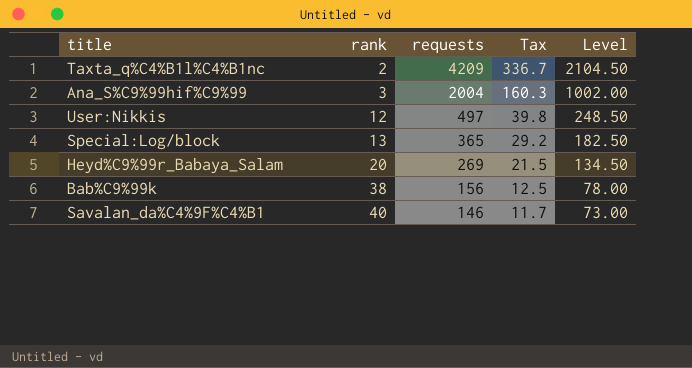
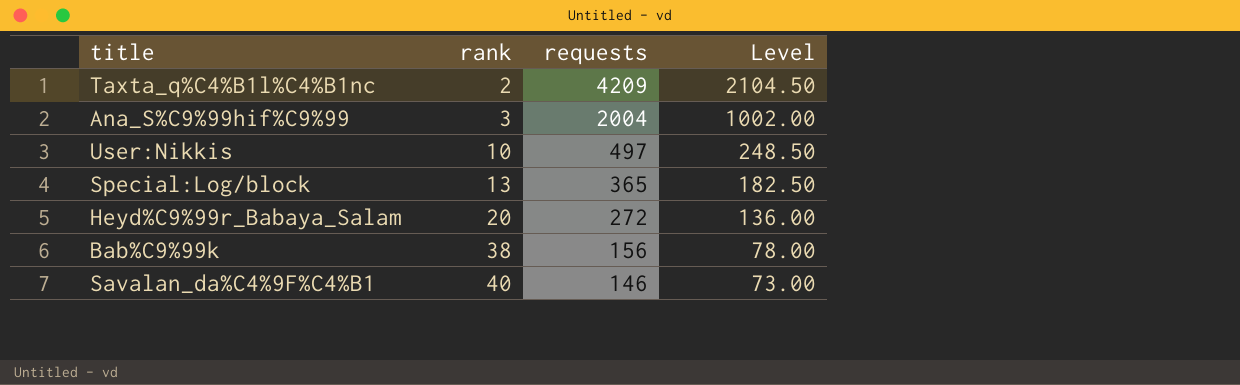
column Tax | formula: [requests] * 0.08 -> none
User:Nikkis | rank: 12 -> 10
Heyd%C9%99r_Babaya_Salam | requests: 269 -> 272
Heyd%C9%99r_Babaya_Salam | Level: 134.50 -> 136.00

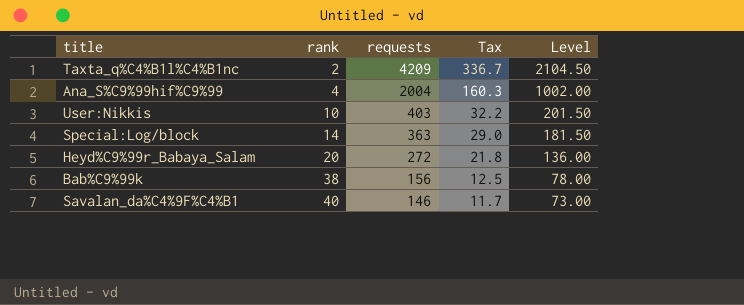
column Tax | formula: none -> [requests] * 0.08
Ana_S%C9%99hif%C9%99 | rank: 3 -> 4
User:Nikkis | requests: 497 -> 403
User:Nikkis | Level: 248.50 -> 201.50
Special:Log/block | rank: 13 -> 14
Special:Log/block | requests: 365 -> 363
Special:Log/block | Level: 182.50 -> 181.50

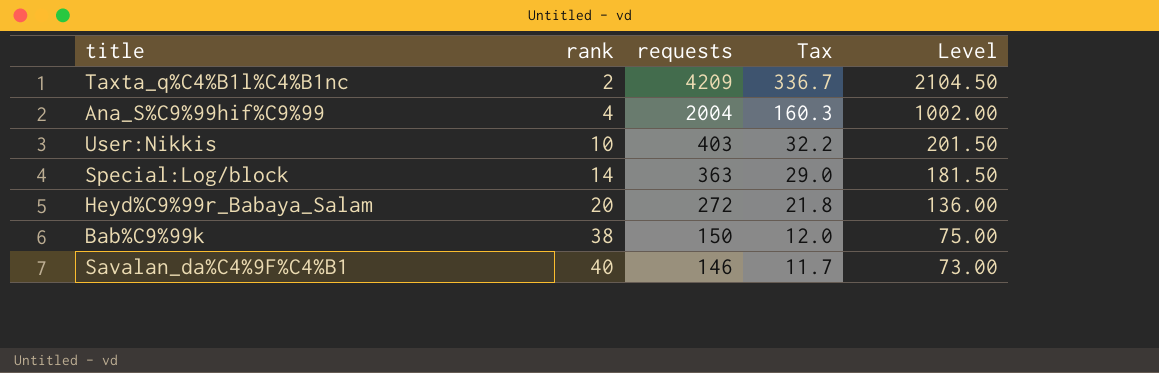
Bab%C9%99k | requests: 156 -> 150
Bab%C9%99k | Tax: 12.5 -> 12.0
Bab%C9%99k | Level: 78.00 -> 75.00

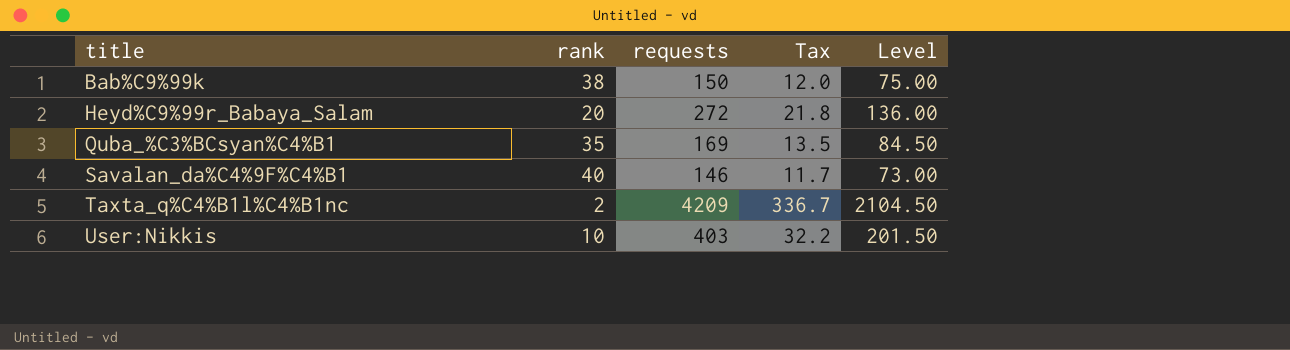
row order: rank ascending -> title ascending
row Ana_S%C9%99hif%C9%99: 4 | 2004 | 160.3 | 1002.00 -> none
row Special:Log/block: 14 | 363 | 29.0 | 181.50 -> none
row Quba_%C3%BCsyan%C4%B1: none -> 35 | 169 | 13.5 | 84.50

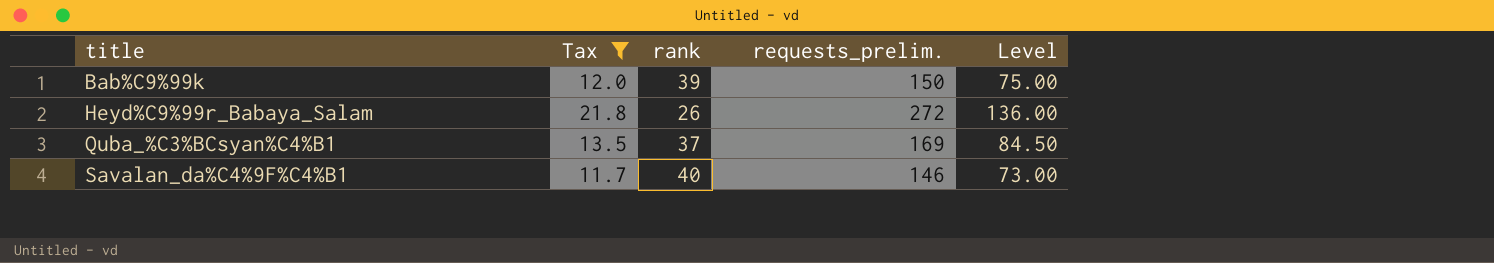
filter: none -> Tax <= 21.8
column Tax | position: 4 -> 2
column name: requests -> requests_prelim.
Bab%C9%99k | rank: 38 -> 39
Heyd%C9%99r_Babaya_Salam | rank: 20 -> 26
Quba_%C3%BCsyan%C4%B1 | rank: 35 -> 37

